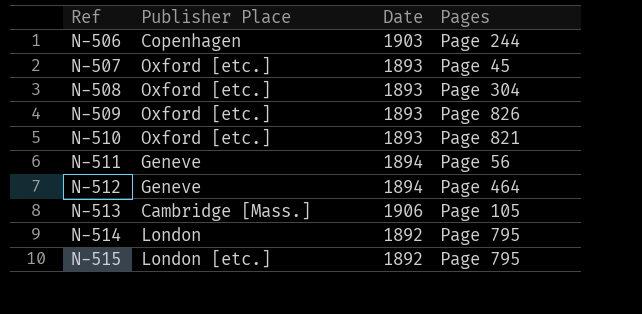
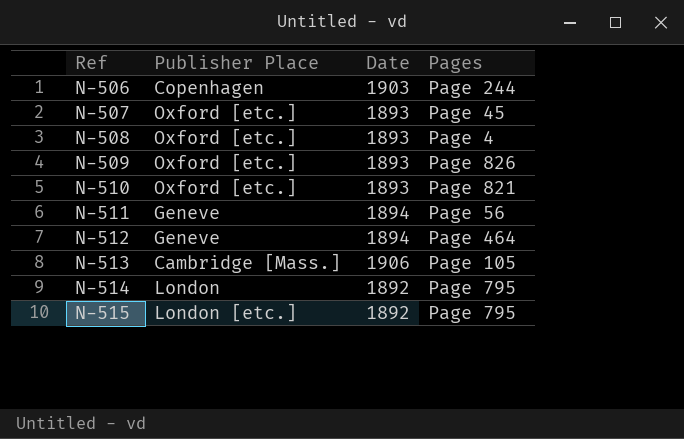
N-508 | Pages: Page 304 -> Page 4

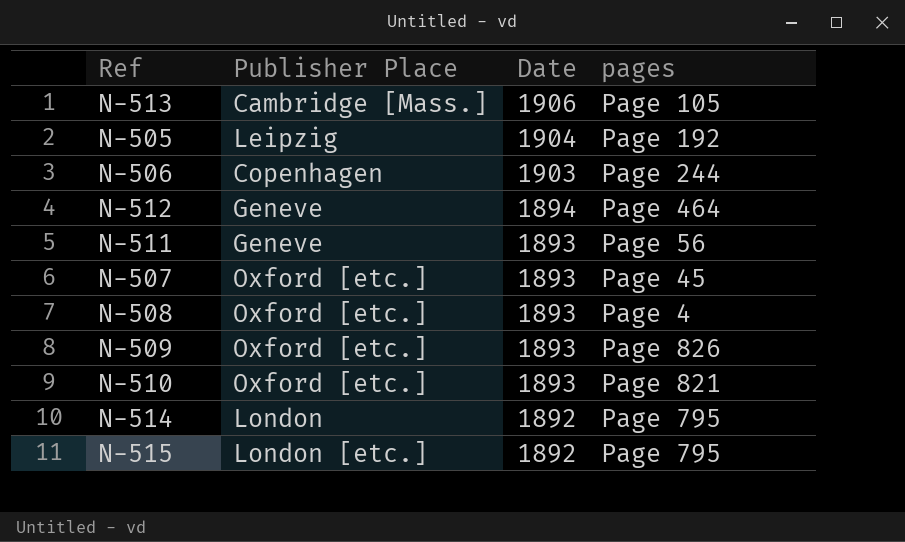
row order: Ref ascending -> Date descending
column name: Pages -> pages
row N-505: none -> Leipzig | 1904 | Page 192
N-511 | Date: 1894 -> 1893

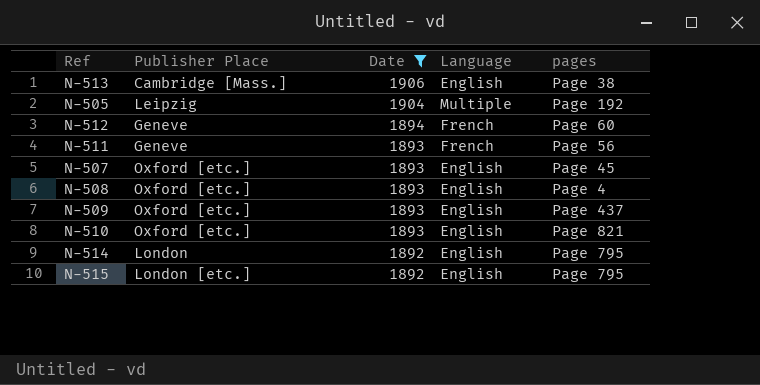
filter: none -> Date != 1903
column Language | position: none -> 4
N-513 | pages: Page 105 -> Page 38
N-512 | pages: Page 464 -> Page 60
N-509 | pages: Page 826 -> Page 437

